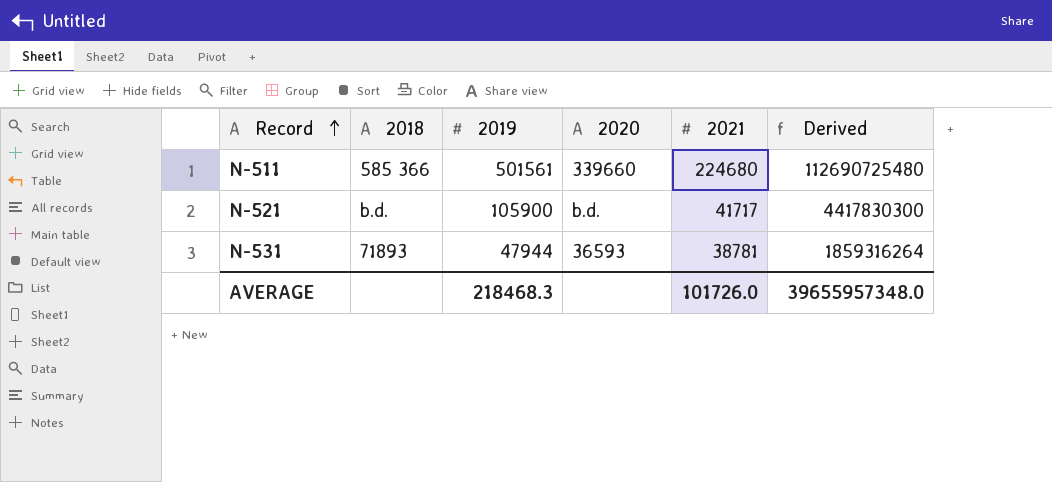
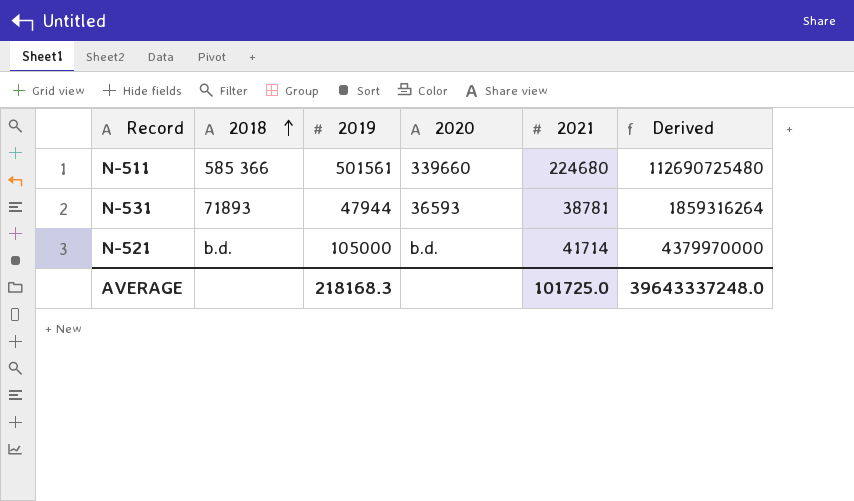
row order: Record ascending -> 2018 ascending
N-521 | 2019: 105900 -> 105000
N-521 | 2021: 41717 -> 41714
N-521 | Derived: 4417830300 -> 4379970000
AVERAGE | 2019: 218468.3 -> 218168.3
AVERAGE | 2021: 101726.0 -> 101725.0
AVERAGE | Derived: 39655957348.0 -> 39643337248.0

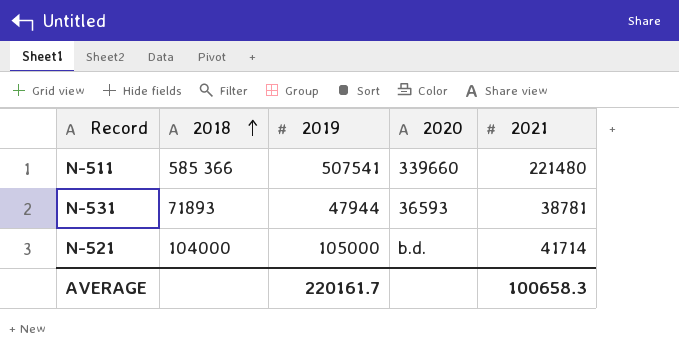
column Derived | formula: [2019] * [2021] -> none
N-511 | 2019: 501561 -> 507541
N-511 | 2021: 224680 -> 221480
N-521 | 2018: b.d. -> 104000
AVERAGE | 2019: 218168.3 -> 220161.7
AVERAGE | 2021: 101725.0 -> 100658.3

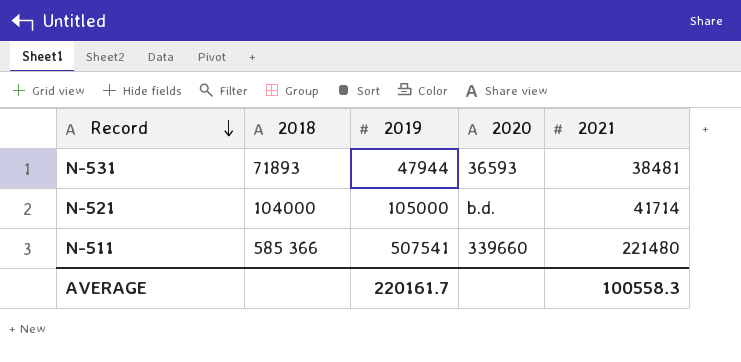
row order: 2018 ascending -> Record descending
N-531 | 2021: 38781 -> 38481
AVERAGE | 2021: 100658.3 -> 100558.3

